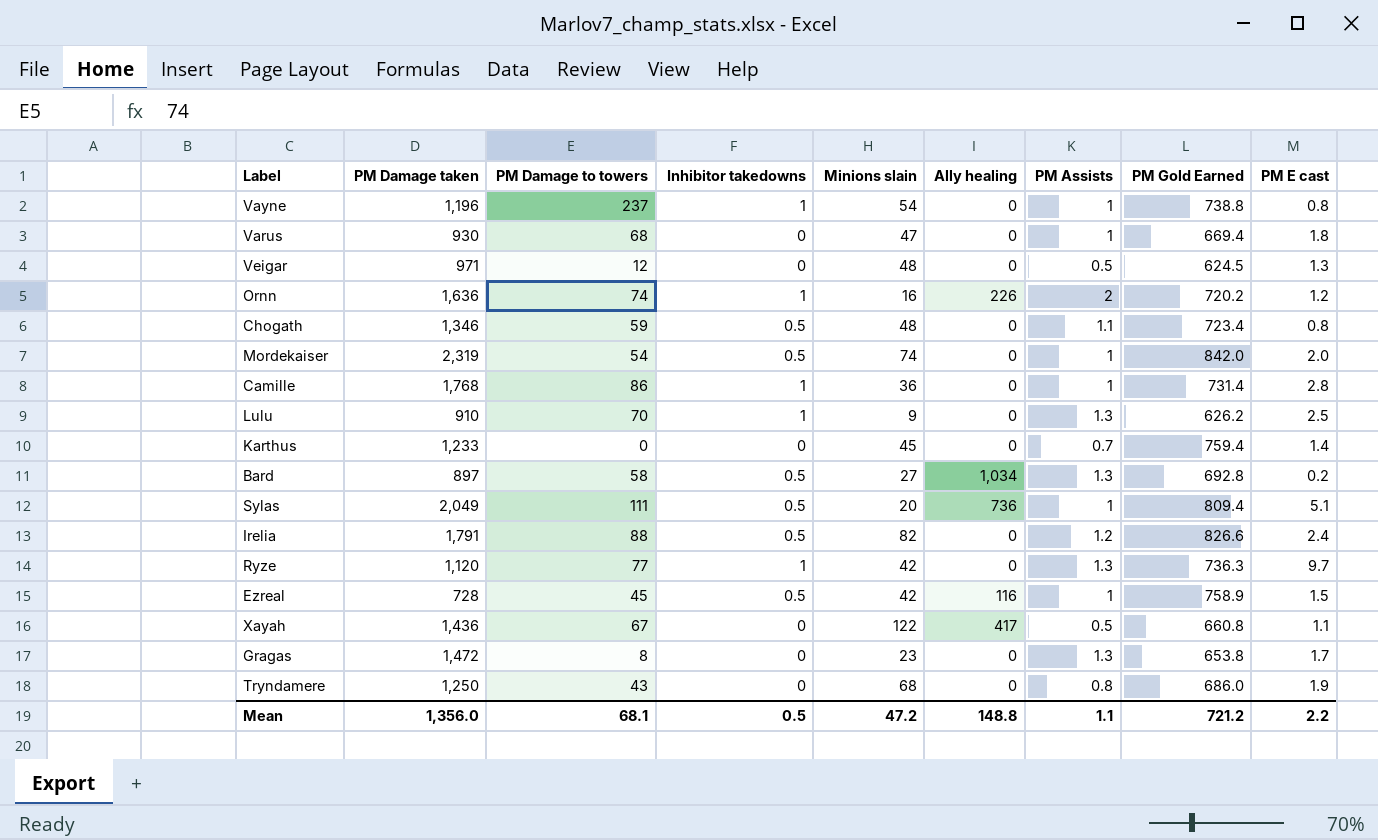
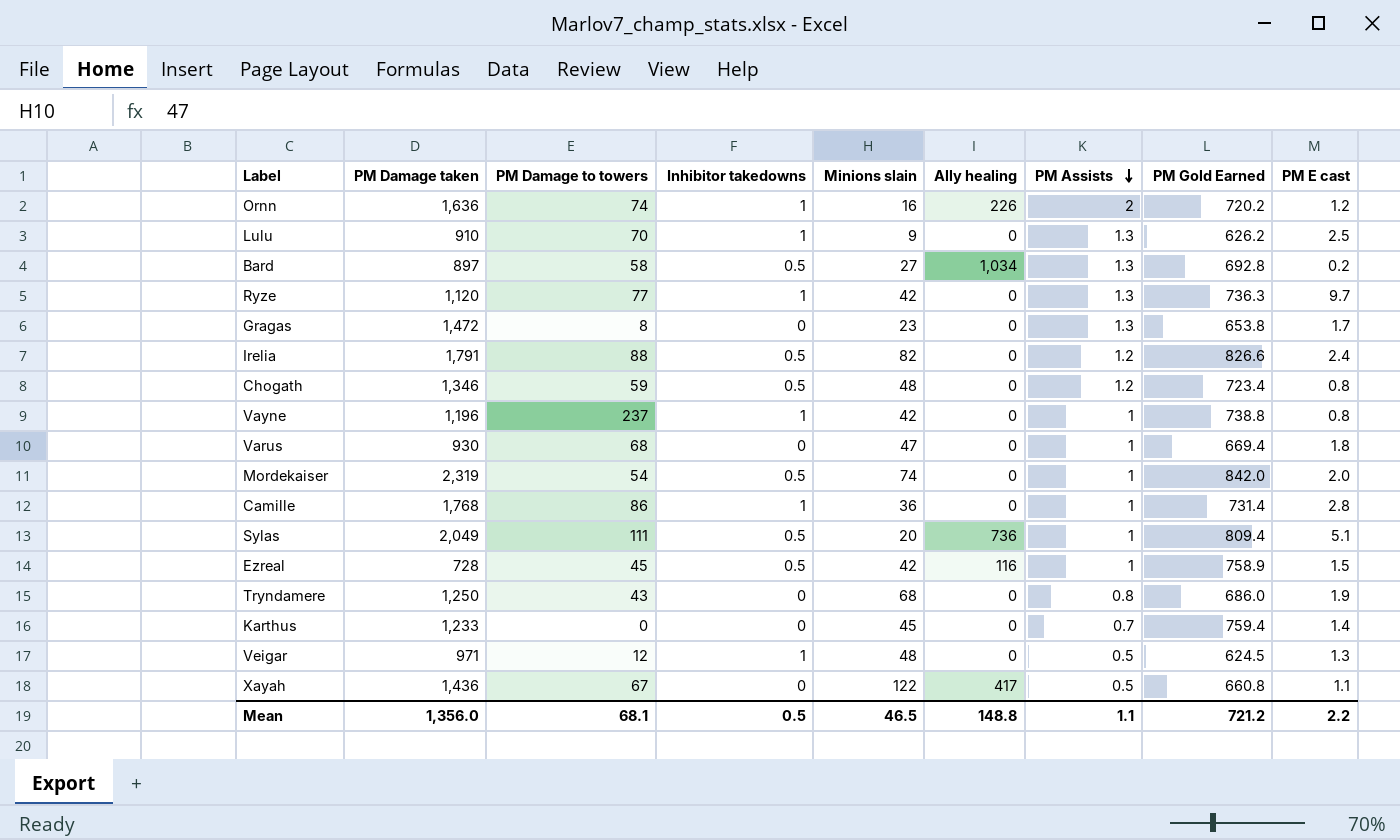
row order: none -> PM Assists descending
Chogath | PM Assists: 1.1 -> 1.2
Vayne | Minions slain: 54 -> 42
Veigar | Inhibitor takedowns: 0 -> 1
Mean | Minions slain: 47.2 -> 46.5

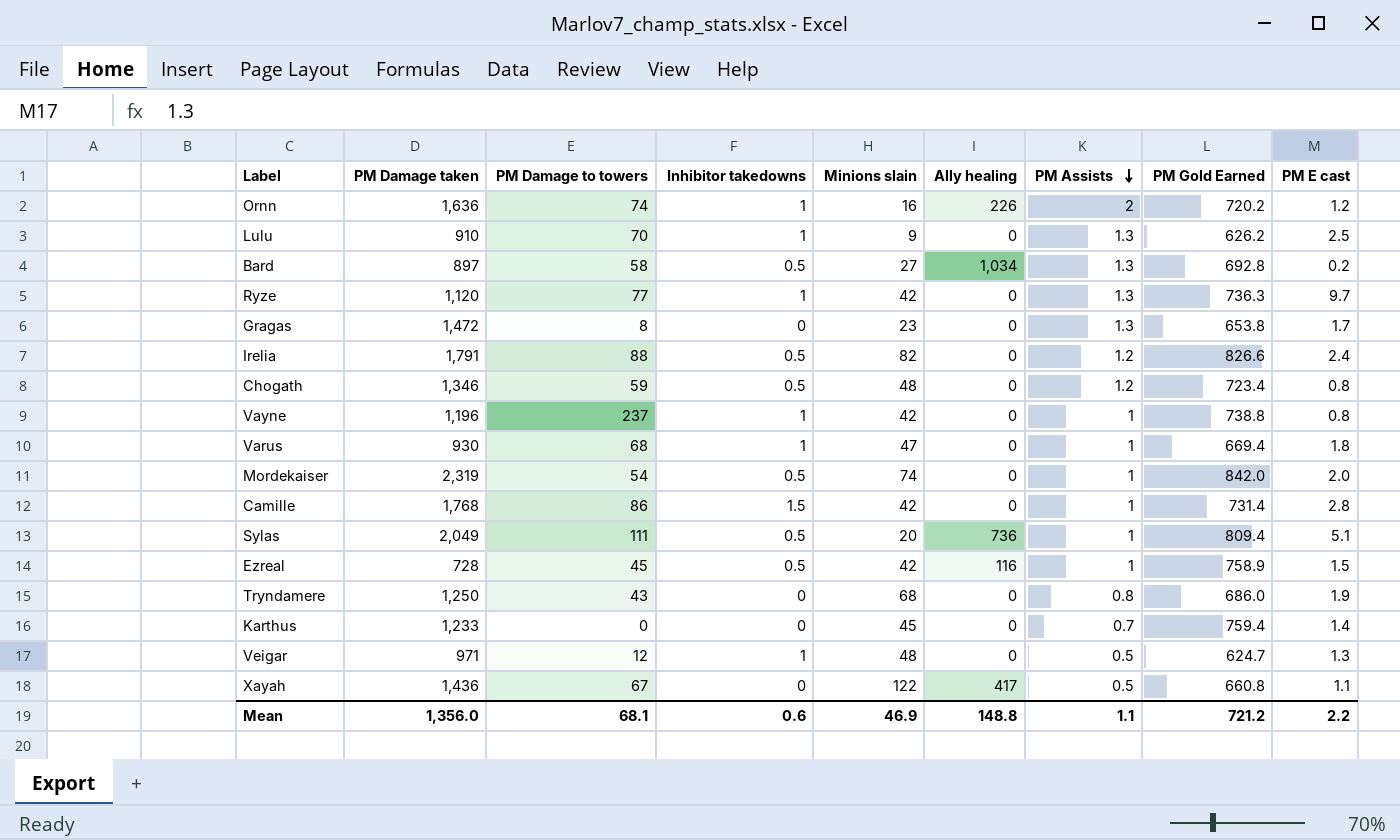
Varus | Inhibitor takedowns: 0 -> 1
Camille | Inhibitor takedowns: 1 -> 1.5
Camille | Minions slain: 36 -> 42
Veigar | PM Gold Earned: 624.5 -> 624.7
Mean | Inhibitor takedowns: 0.5 -> 0.6
Mean | Minions slain: 46.5 -> 46.9

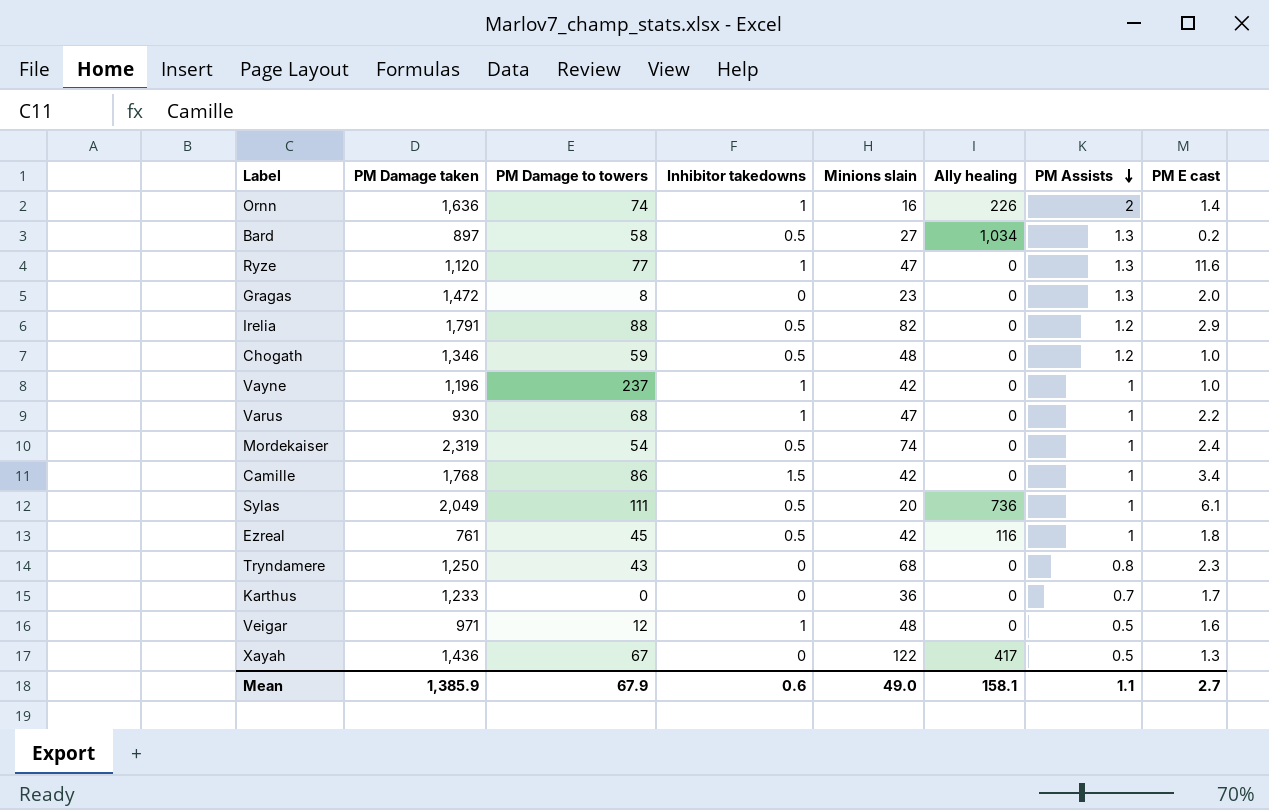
column PM Gold Earned | position: 8 -> none
row Lulu: 910 | 70 | 1 | 9 | 0 | 1.3 | 626.2 | 2.5 -> none
Ornn | PM E cast: 1.2 -> 1.4
Ryze | Minions slain: 42 -> 47
Ryze | PM E cast: 9.7 -> 11.6
Gragas | PM E cast: 1.7 -> 2.0
Irelia | PM E cast: 2.4 -> 2.9
Chogath | PM E cast: 0.8 -> 1.0
Vayne | PM E cast: 0.8 -> 1.0
Varus | PM E cast: 1.8 -> 2.2
Mordekaiser | PM E cast: 2.0 -> 2.4
Camille | PM E cast: 2.8 -> 3.4
Sylas | PM E cast: 5.1 -> 6.1
Ezreal | PM Damage taken: 728 -> 761
Ezreal | PM E cast: 1.5 -> 1.8
Tryndamere | PM E cast: 1.9 -> 2.3
Karthus | Minions slain: 45 -> 36
Karthus | PM E cast: 1.4 -> 1.7
Veigar | PM E cast: 1.3 -> 1.6
Xayah | PM E cast: 1.1 -> 1.3
Mean | PM Damage taken: 1,356.0 -> 1,385.9
Mean | PM Damage to towers: 68.1 -> 67.9
Mean | Minions slain: 46.9 -> 49.0
Mean | Ally healing: 148.8 -> 158.1
Mean | PM E cast: 2.2 -> 2.7

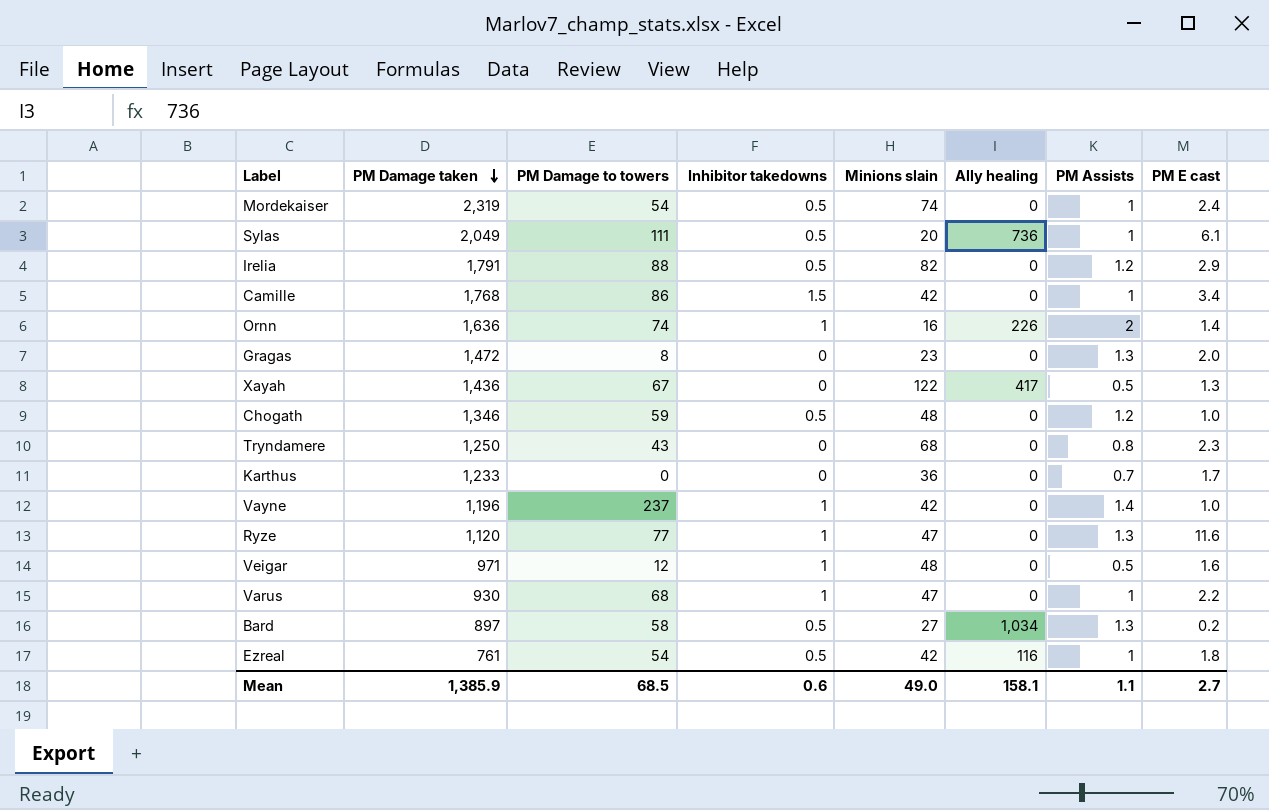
row order: PM Assists descending -> PM Damage taken descending
Vayne | PM Assists: 1 -> 1.4
Ezreal | PM Damage to towers: 45 -> 54
Mean | PM Damage to towers: 67.9 -> 68.5

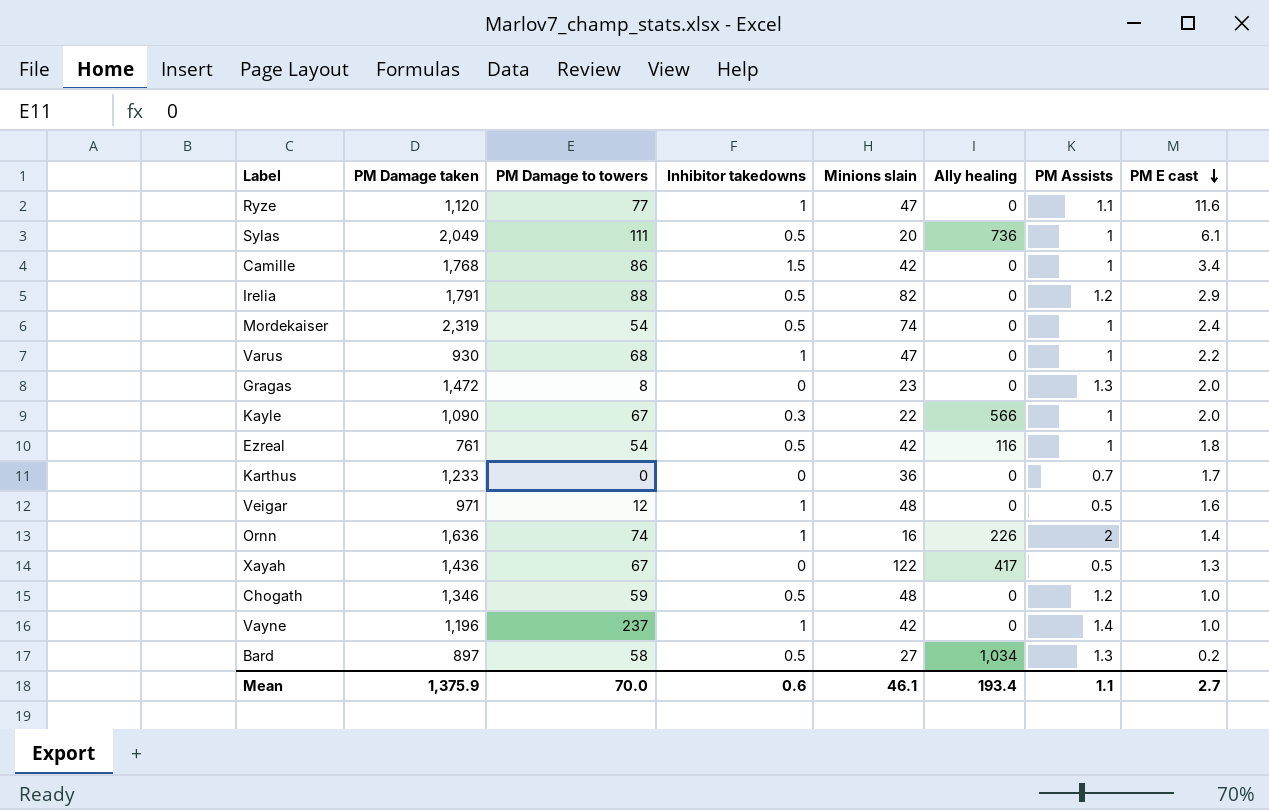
row order: PM Damage taken descending -> PM E cast descending
row Tryndamere: 1,250 | 43 | 0 | 68 | 0 | 0.8 | 2.3 -> none
Ryze | PM Assists: 1.3 -> 1.1
row Kayle: none -> 1,090 | 67 | 0.3 | 22 | 566 | 1 | 2.0
Mean | PM Damage taken: 1,385.9 -> 1,375.9
Mean | PM Damage to towers: 68.5 -> 70.0
Mean | Minions slain: 49.0 -> 46.1
Mean | Ally healing: 158.1 -> 193.4

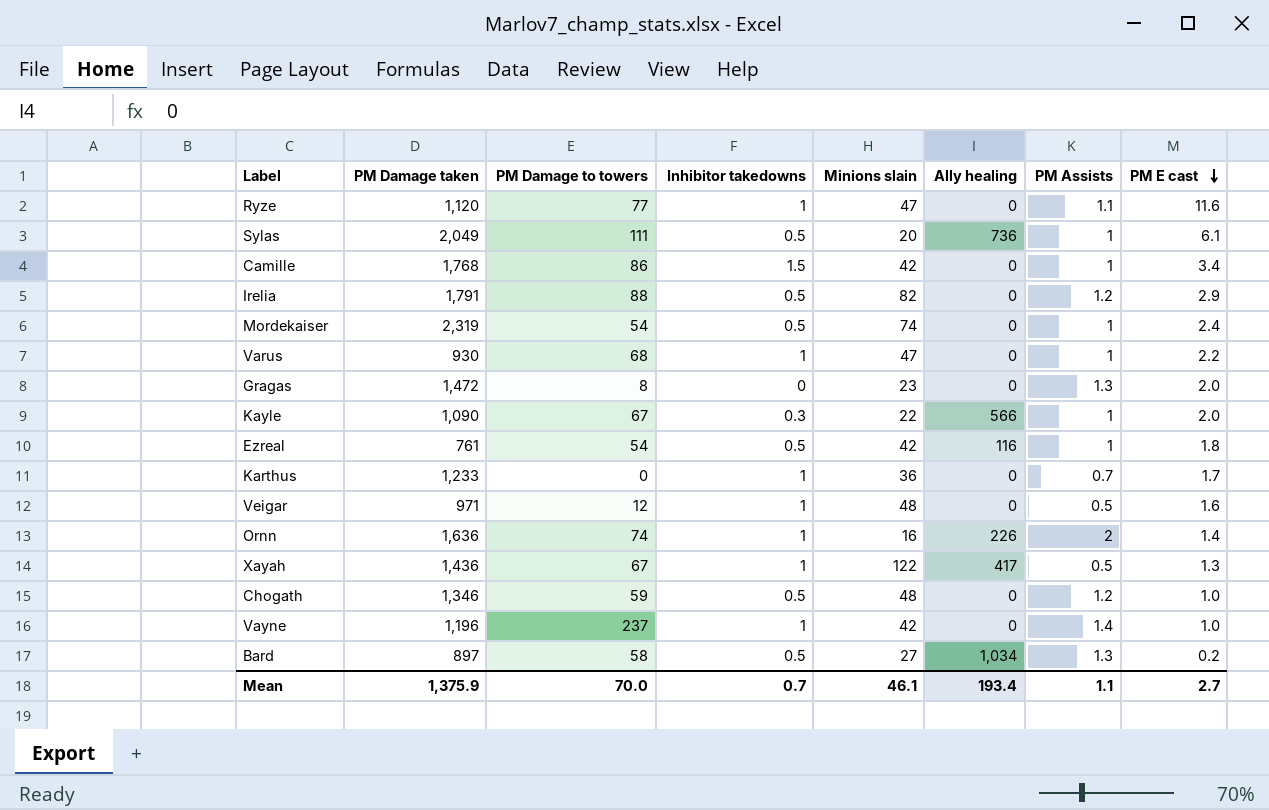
Karthus | Inhibitor takedowns: 0 -> 1
Xayah | Inhibitor takedowns: 0 -> 1
Mean | Inhibitor takedowns: 0.6 -> 0.7

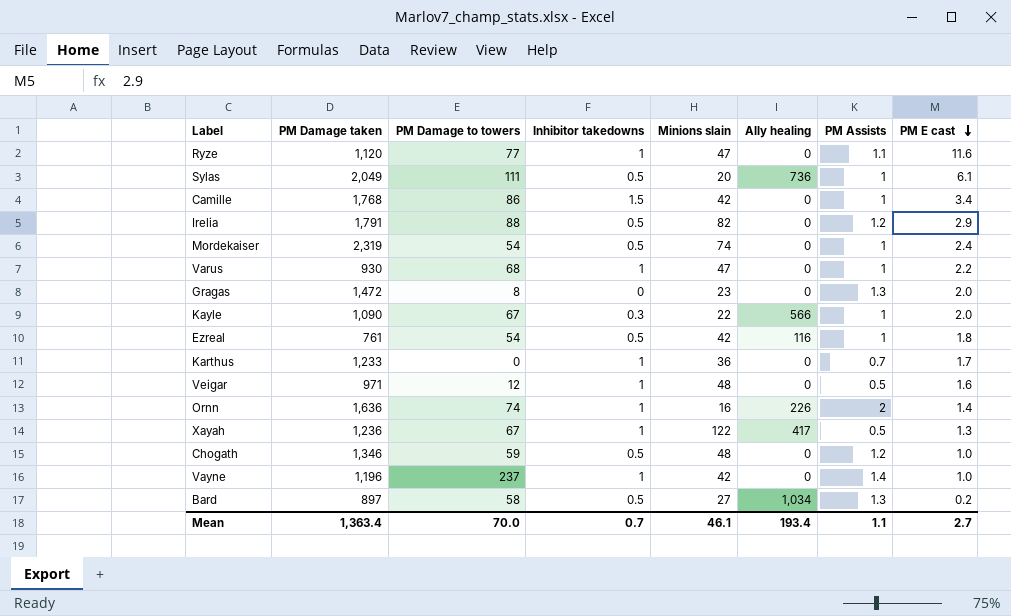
Xayah | PM Damage taken: 1,436 -> 1,236
Mean | PM Damage taken: 1,375.9 -> 1,363.4

